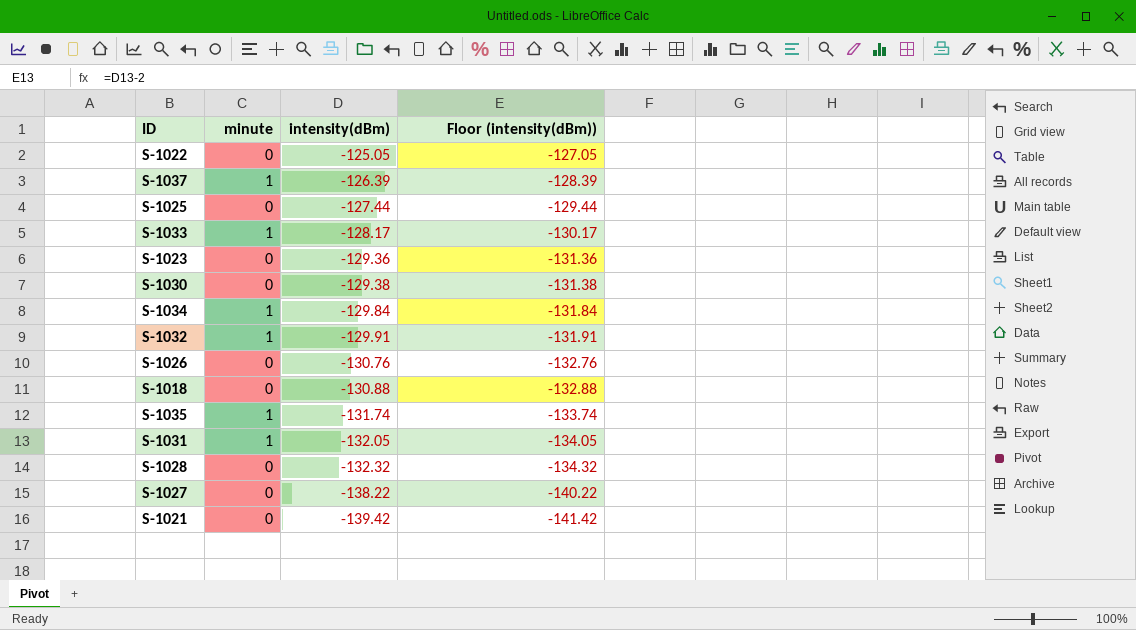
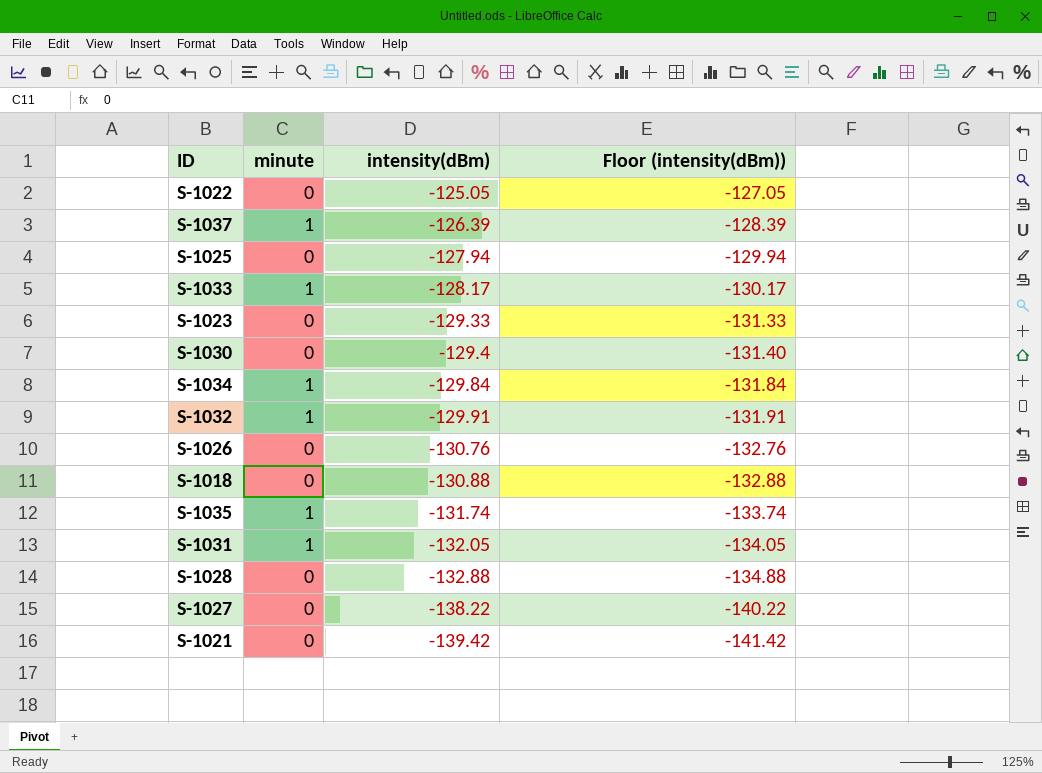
S-1025 | intensity(dBm): -127.44 -> -127.94
S-1025 | Floor (intensity(dBm)): -129.44 -> -129.94
S-1023 | intensity(dBm): -129.36 -> -129.33
S-1023 | Floor (intensity(dBm)): -131.36 -> -131.33
S-1030 | intensity(dBm): -129.38 -> -129.4
S-1030 | Floor (intensity(dBm)): -131.38 -> -131.40
S-1028 | intensity(dBm): -132.32 -> -132.88
S-1028 | Floor (intensity(dBm)): -134.32 -> -134.88

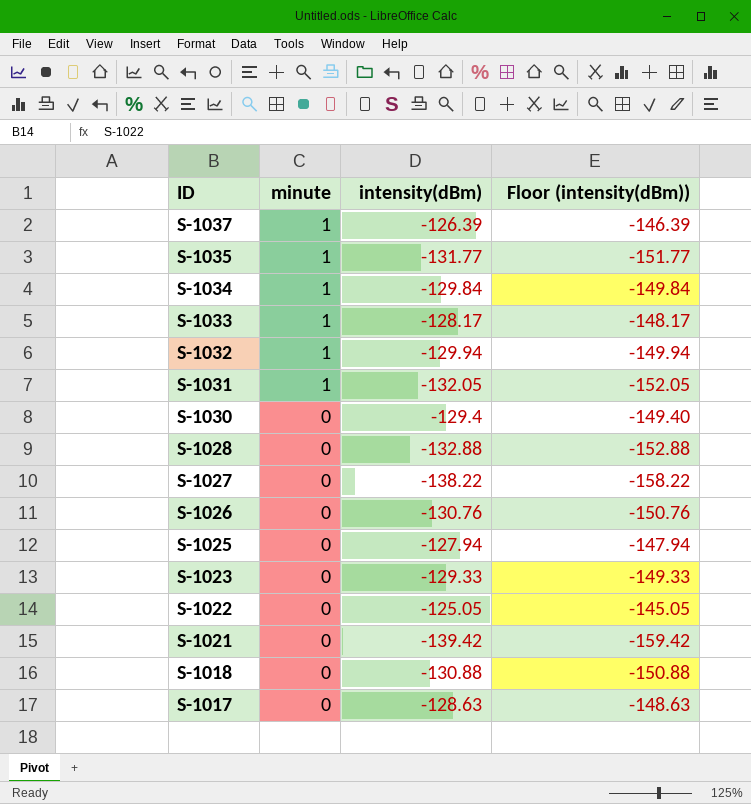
row order: intensity(dBm) descending -> ID descending
column Floor (intensity(dBm)) | formula: [intensity(dBm)] - 2 -> [intensity(dBm)] - 20
S-1035 | intensity(dBm): -131.74 -> -131.77
S-1032 | intensity(dBm): -129.91 -> -129.94
row S-1017: none -> 0 | -128.63 | -148.63

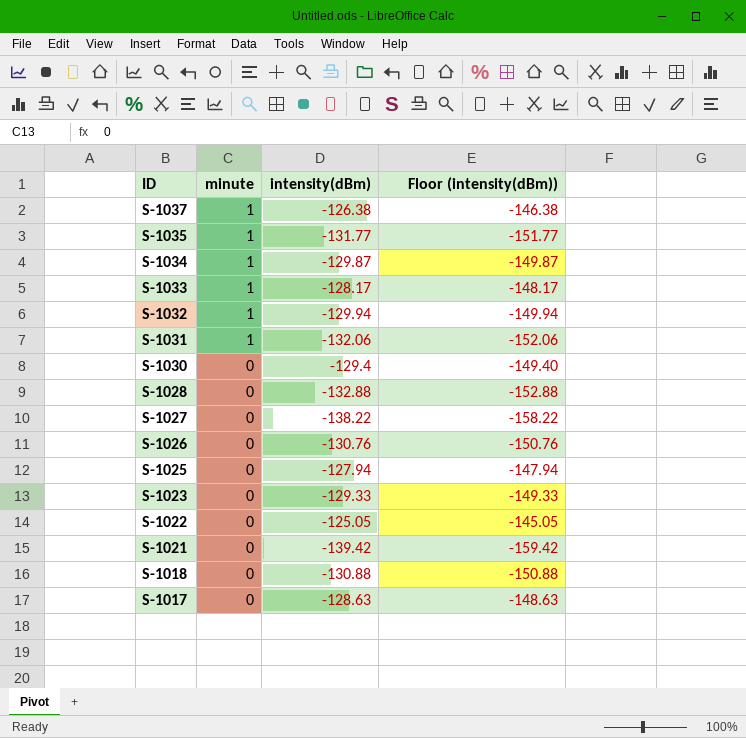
S-1037 | intensity(dBm): -126.39 -> -126.38
S-1037 | Floor (intensity(dBm)): -146.39 -> -146.38
S-1034 | intensity(dBm): -129.84 -> -129.87
S-1034 | Floor (intensity(dBm)): -149.84 -> -149.87
S-1031 | intensity(dBm): -132.05 -> -132.06
S-1031 | Floor (intensity(dBm)): -152.05 -> -152.06

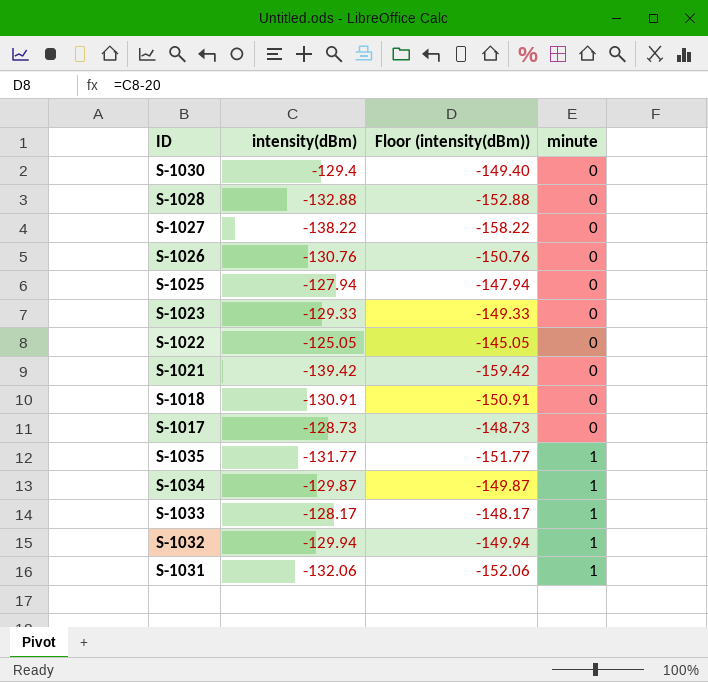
row order: ID descending -> minute ascending
column minute | position: 2 -> 4
row S-1037: 1 | -126.38 | -146.38 -> none
S-1018 | intensity(dBm): -130.88 -> -130.91
S-1018 | Floor (intensity(dBm)): -150.88 -> -150.91
S-1017 | intensity(dBm): -128.63 -> -128.73
S-1017 | Floor (intensity(dBm)): -148.63 -> -148.73

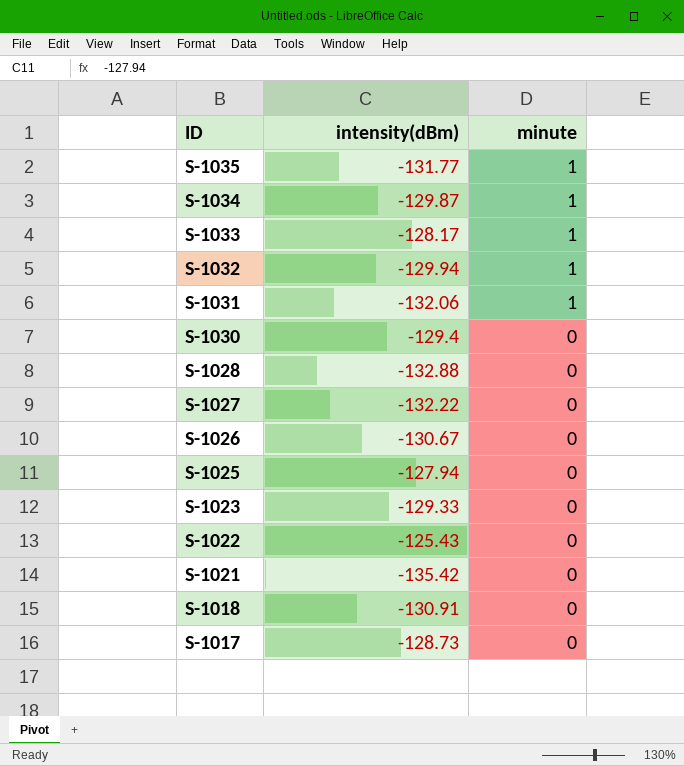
row order: minute ascending -> ID descending
column Floor (intensity(dBm)) | formula: [intensity(dBm)] - 20 -> none
S-1027 | intensity(dBm): -138.22 -> -132.22
S-1026 | intensity(dBm): -130.76 -> -130.67
S-1022 | intensity(dBm): -125.05 -> -125.43
S-1021 | intensity(dBm): -139.42 -> -135.42

